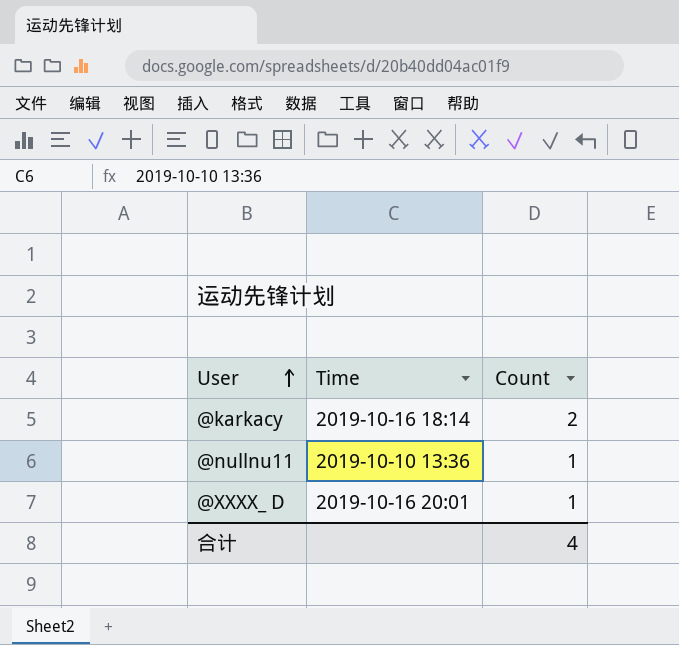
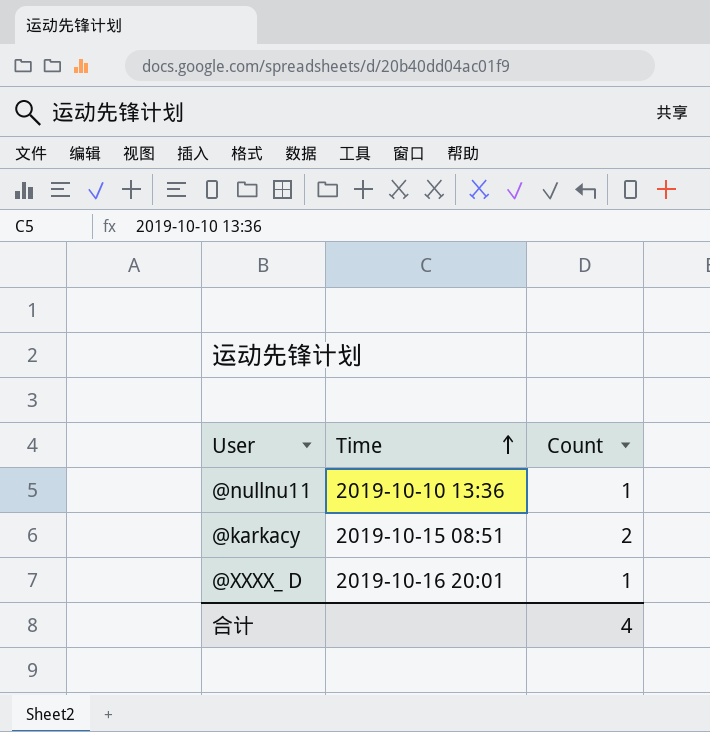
row order: User ascending -> Time ascending
@karkacy | Time: 2019-10-16 18:14 -> 2019-10-15 08:51

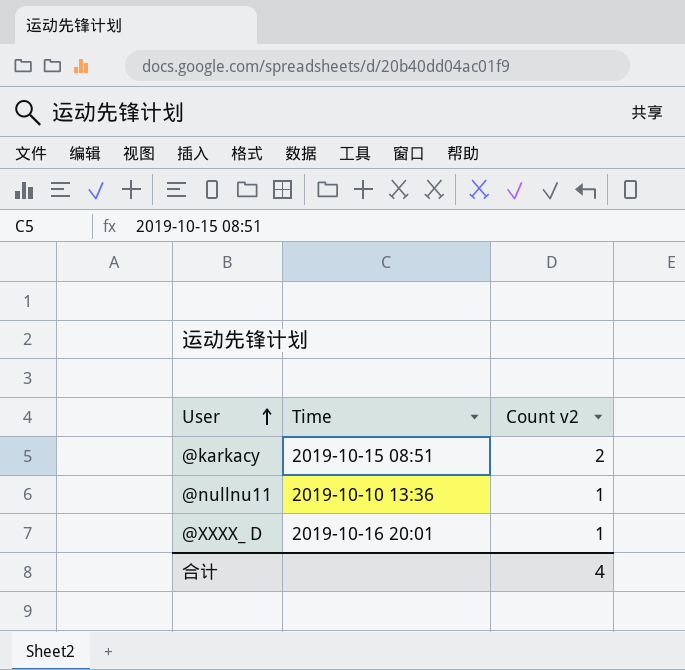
row order: Time ascending -> User ascending
column name: Count -> Count v2

